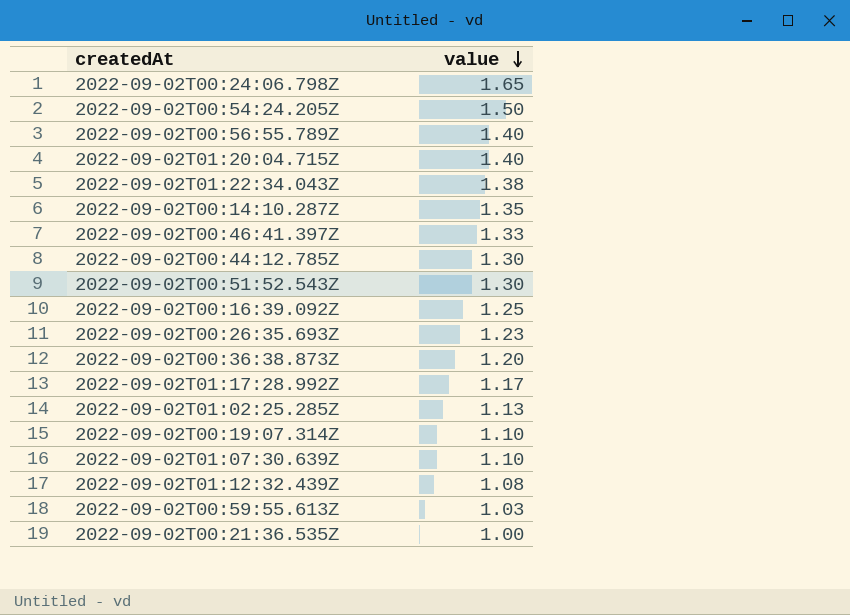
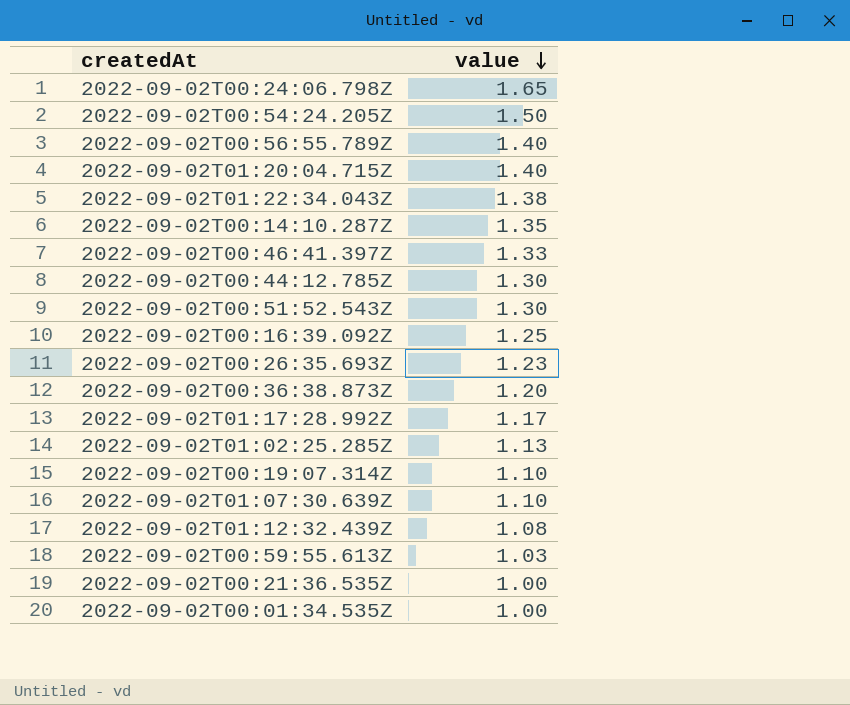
row 2022-09-02T00:01:34.535Z: none -> 1.00

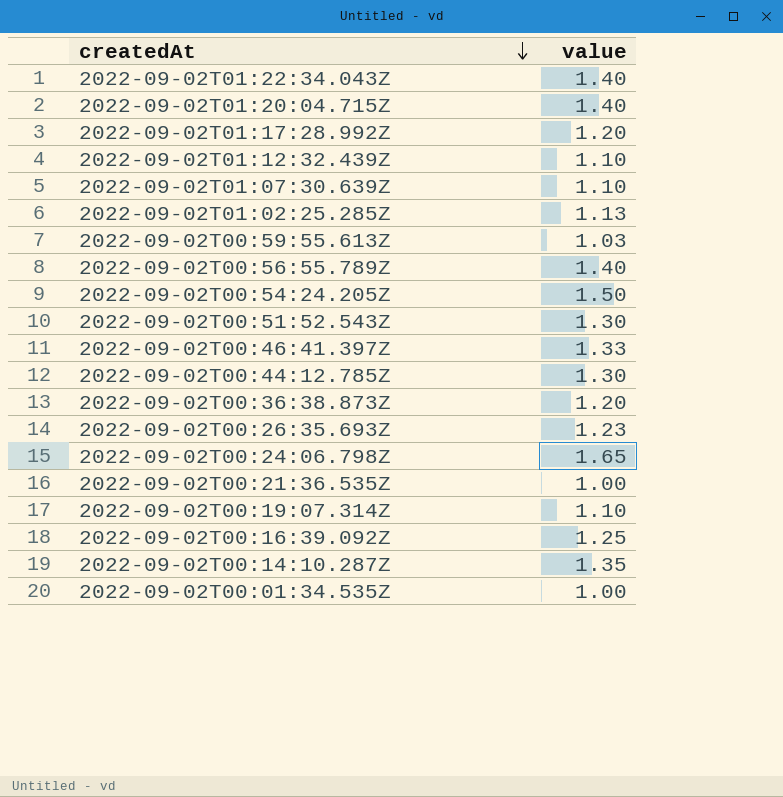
row order: value descending -> createdAt descending
2022-09-02T01:22:34.043Z | value: 1.38 -> 1.40
2022-09-02T01:17:28.992Z | value: 1.17 -> 1.20
2022-09-02T01:12:32.439Z | value: 1.08 -> 1.10

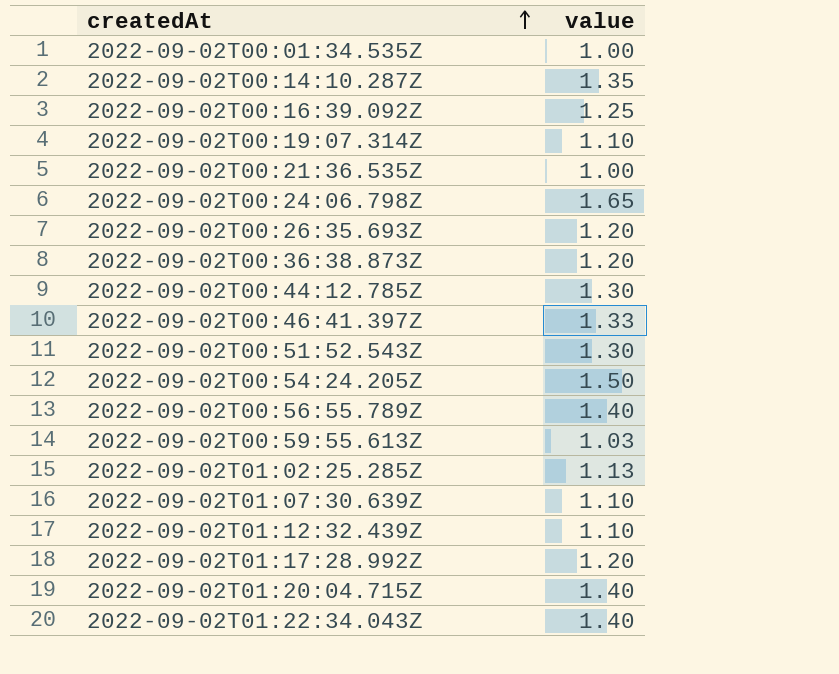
row order: createdAt descending -> createdAt ascending
2022-09-02T00:26:35.693Z | value: 1.23 -> 1.20

